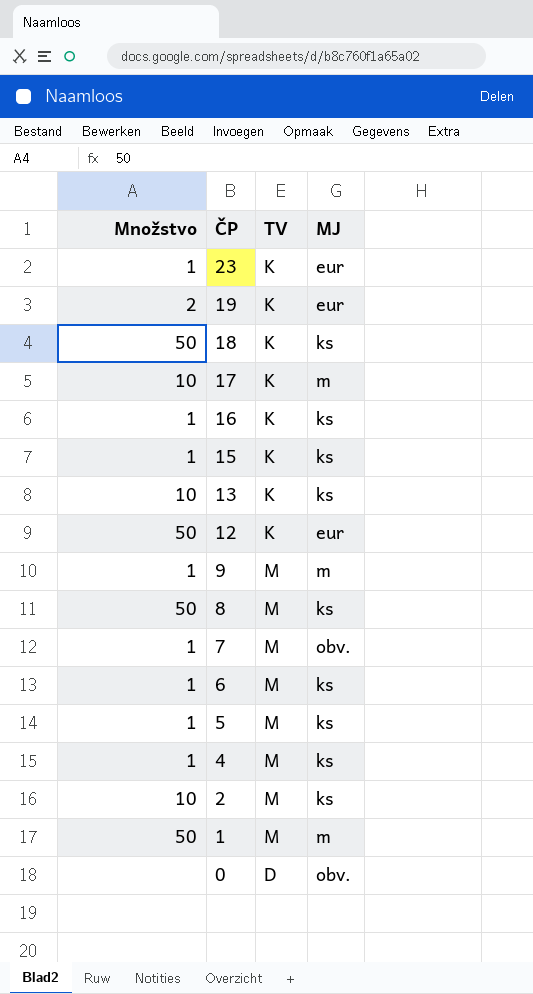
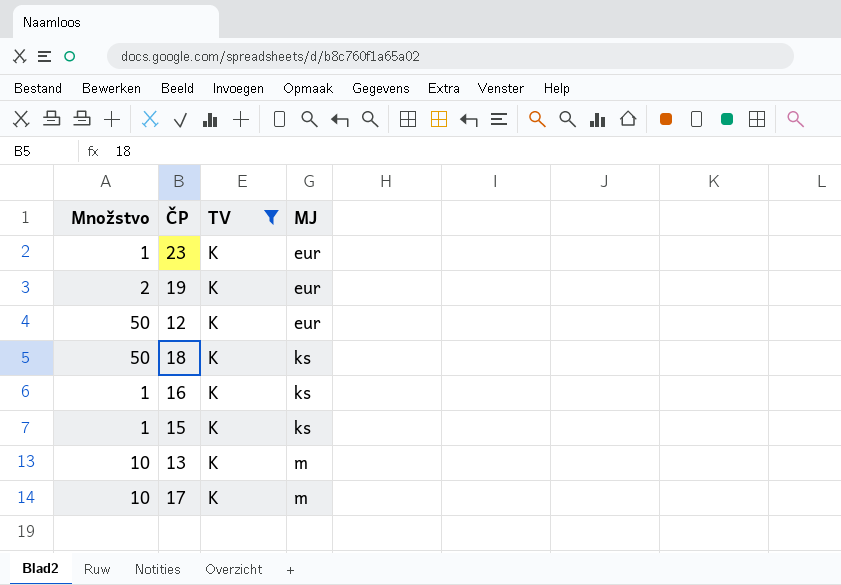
filter: none -> TV = K
row order: ČP descending -> MJ ascending
13 | MJ: ks -> m

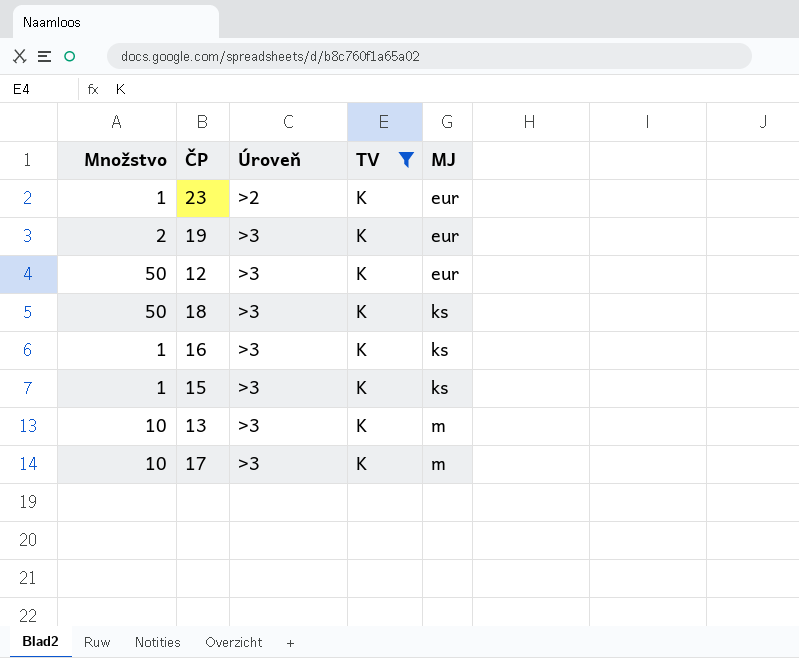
column Úroveň | position: none -> 3

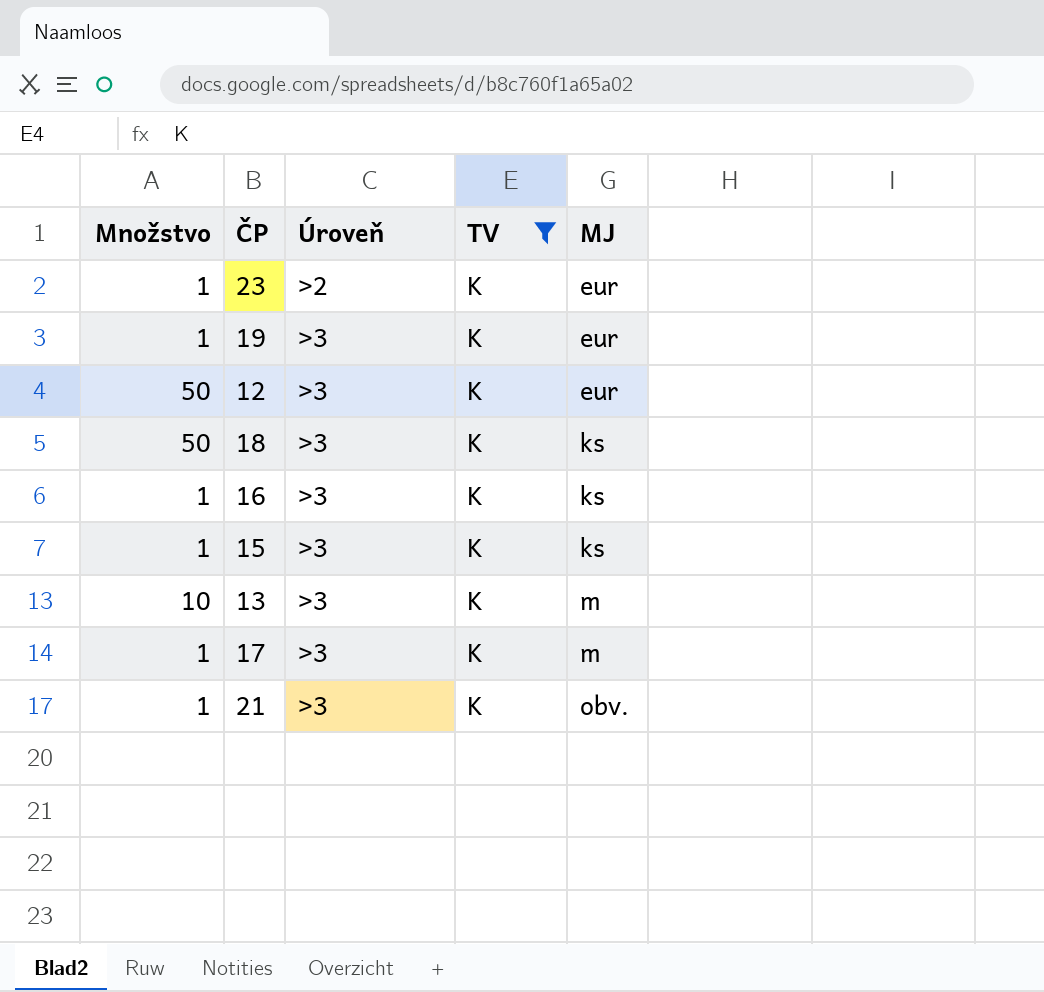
19 | Množstvo: 2 -> 1
17 | Množstvo: 10 -> 1
row 21: none -> 1 | >3 | K | obv.

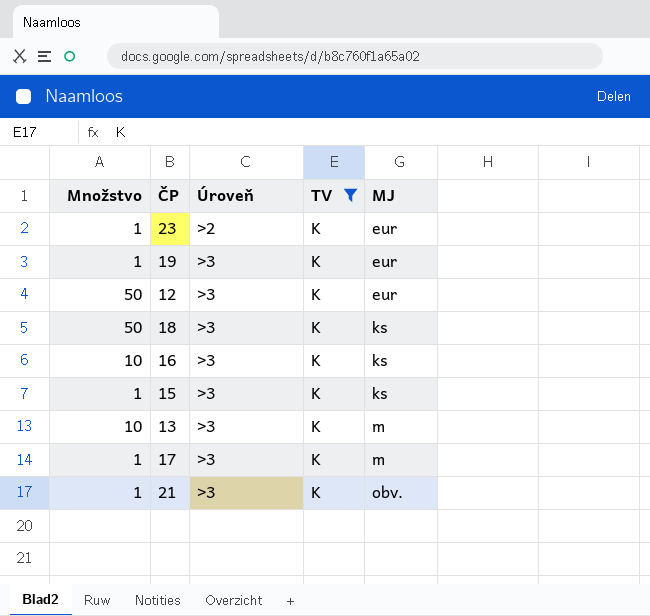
16 | Množstvo: 1 -> 10

